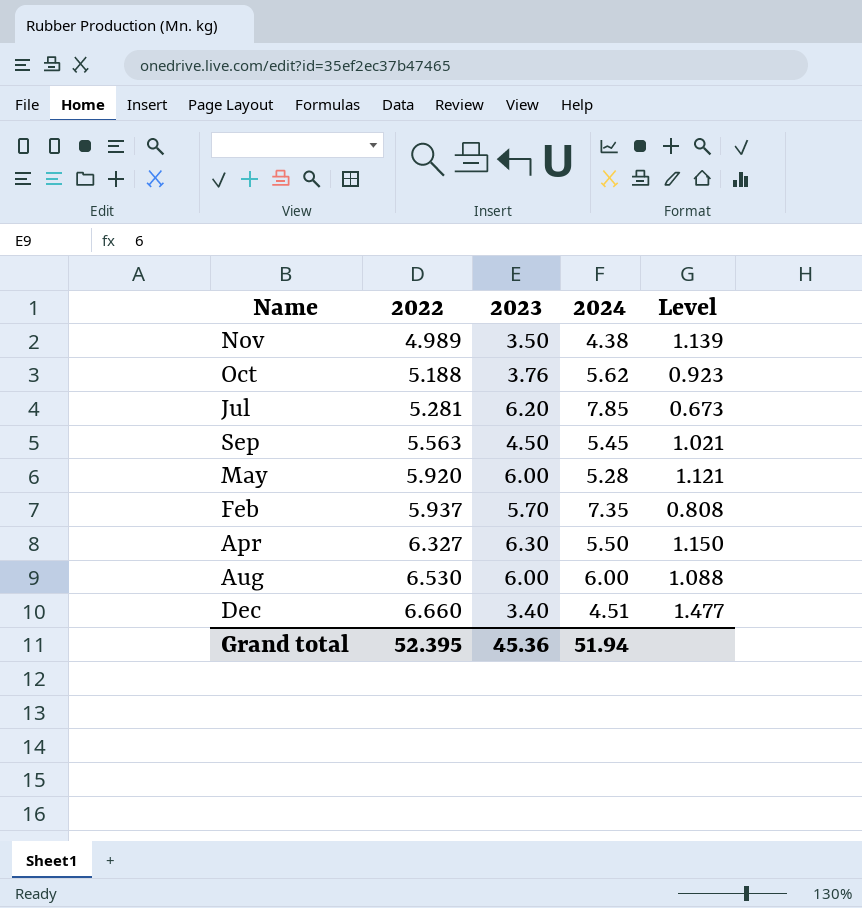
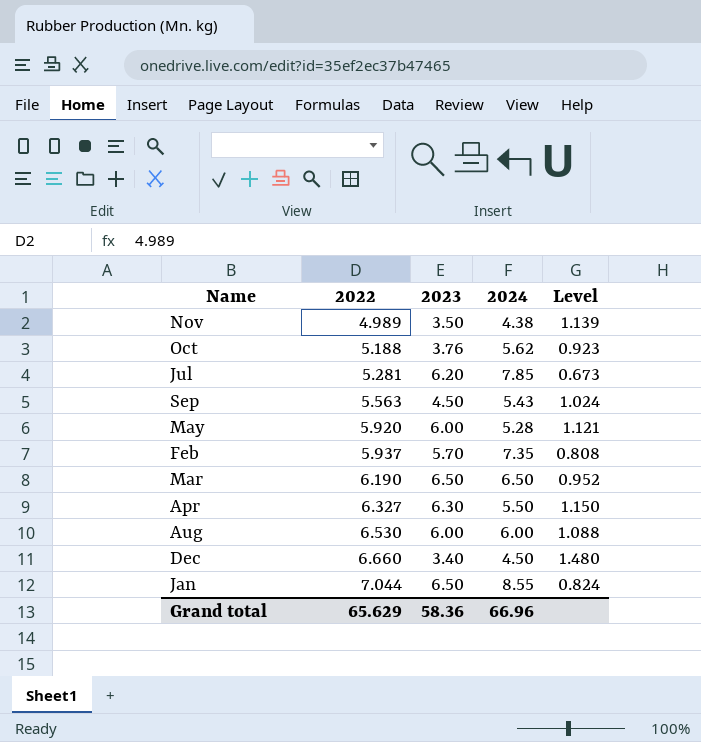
Sep | 2024: 5.45 -> 5.43
Sep | Level: 1.021 -> 1.024
row Mar: none -> 6.190 | 6.50 | 6.50 | 0.952
Dec | 2024: 4.51 -> 4.50
Dec | Level: 1.477 -> 1.480
row Jan: none -> 7.044 | 6.50 | 8.55 | 0.824
Grand total | 2022: 52.395 -> 65.629
Grand total | 2023: 45.36 -> 58.36
Grand total | 2024: 51.94 -> 66.96

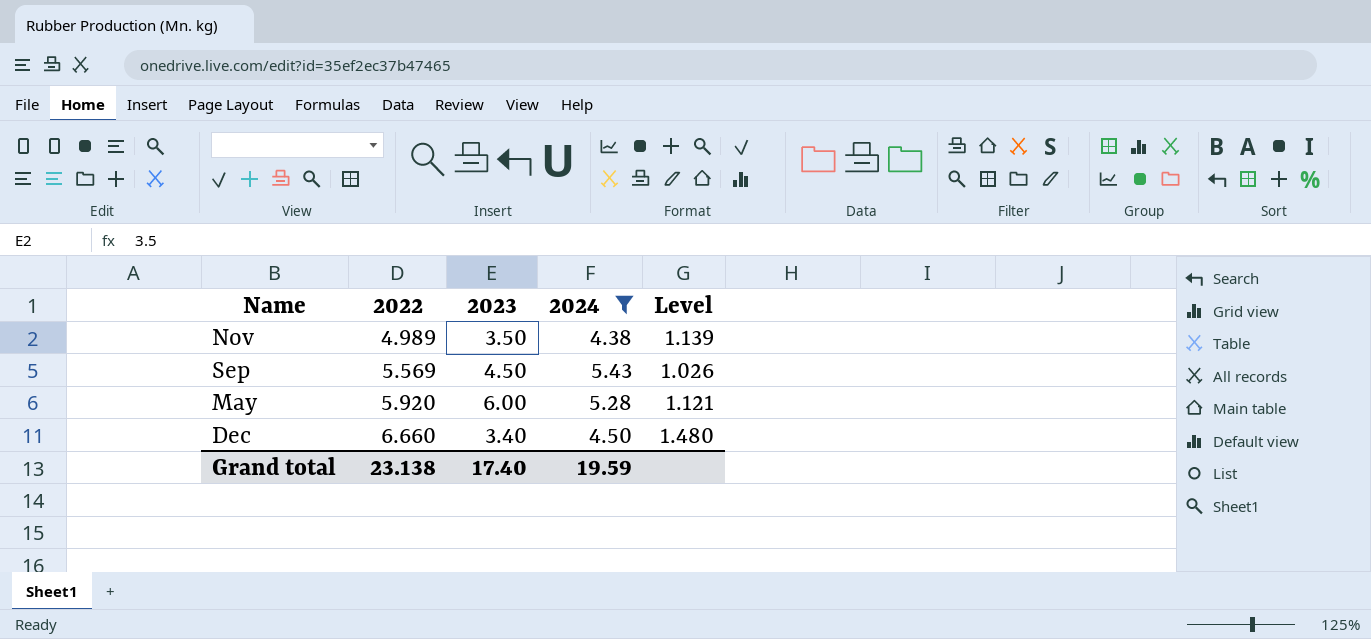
filter: none -> 2024 <= 5.43
Sep | 2022: 5.563 -> 5.569
Sep | Level: 1.024 -> 1.026
Grand total | 2022: 65.629 -> 23.138
Grand total | 2023: 58.36 -> 17.40
Grand total | 2024: 66.96 -> 19.59

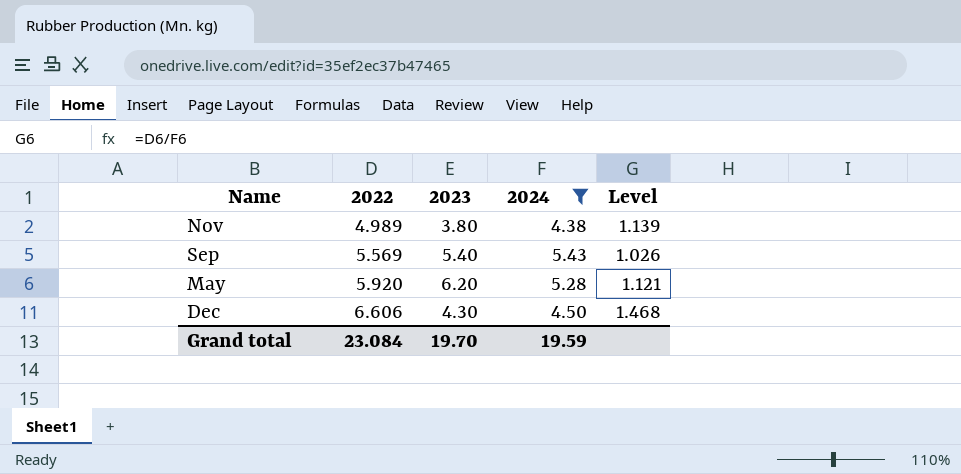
Nov | 2023: 3.50 -> 3.80
Sep | 2023: 4.50 -> 5.40
May | 2023: 6.00 -> 6.20
Dec | 2022: 6.660 -> 6.606
Dec | 2023: 3.40 -> 4.30
Dec | Level: 1.480 -> 1.468
Grand total | 2022: 23.138 -> 23.084
Grand total | 2023: 17.40 -> 19.70

